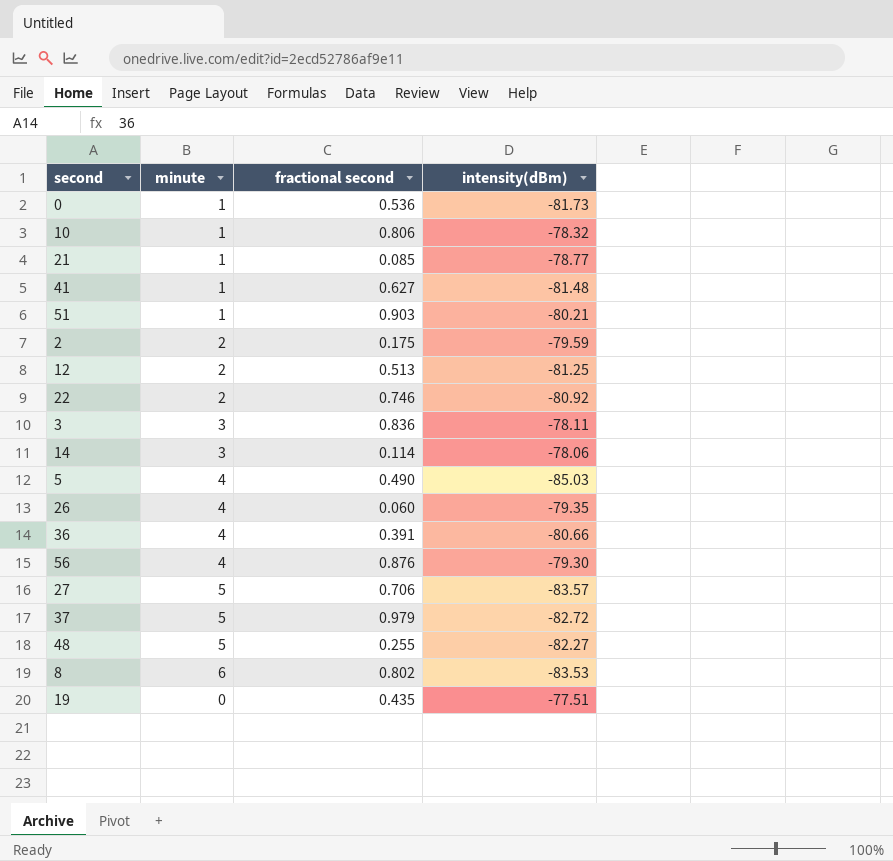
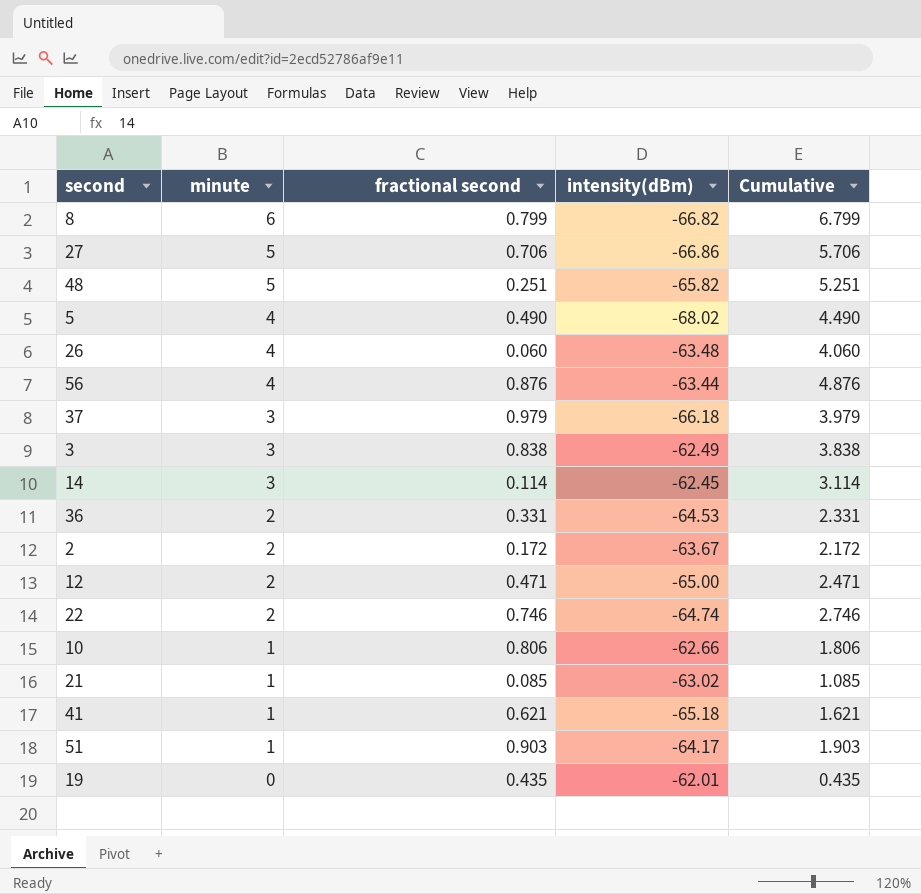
row order: none -> minute descending
column Cumulative | formula: none -> [minute] + [fractional second]
row 0: 1 | 0.536 | -81.73 -> none
8 | fractional second: 0.802 -> 0.799
8 | intensity(dBm): -83.53 -> -66.82
27 | intensity(dBm): -83.57 -> -66.86
48 | fractional second: 0.255 -> 0.251
48 | intensity(dBm): -82.27 -> -65.82
5 | intensity(dBm): -85.03 -> -68.02
26 | intensity(dBm): -79.35 -> -63.48
56 | intensity(dBm): -79.30 -> -63.44
37 | minute: 5 -> 3
37 | intensity(dBm): -82.72 -> -66.18
3 | fractional second: 0.836 -> 0.838
3 | intensity(dBm): -78.11 -> -62.49
14 | intensity(dBm): -78.06 -> -62.45
36 | minute: 4 -> 2
36 | fractional second: 0.391 -> 0.331
36 | intensity(dBm): -80.66 -> -64.53
2 | fractional second: 0.175 -> 0.172
2 | intensity(dBm): -79.59 -> -63.67
12 | fractional second: 0.513 -> 0.471
12 | intensity(dBm): -81.25 -> -65.00
22 | intensity(dBm): -80.92 -> -64.74
10 | intensity(dBm): -78.32 -> -62.66
21 | intensity(dBm): -78.77 -> -63.02
41 | fractional second: 0.627 -> 0.621
41 | intensity(dBm): -81.48 -> -65.18
51 | intensity(dBm): -80.21 -> -64.17
19 | intensity(dBm): -77.51 -> -62.01

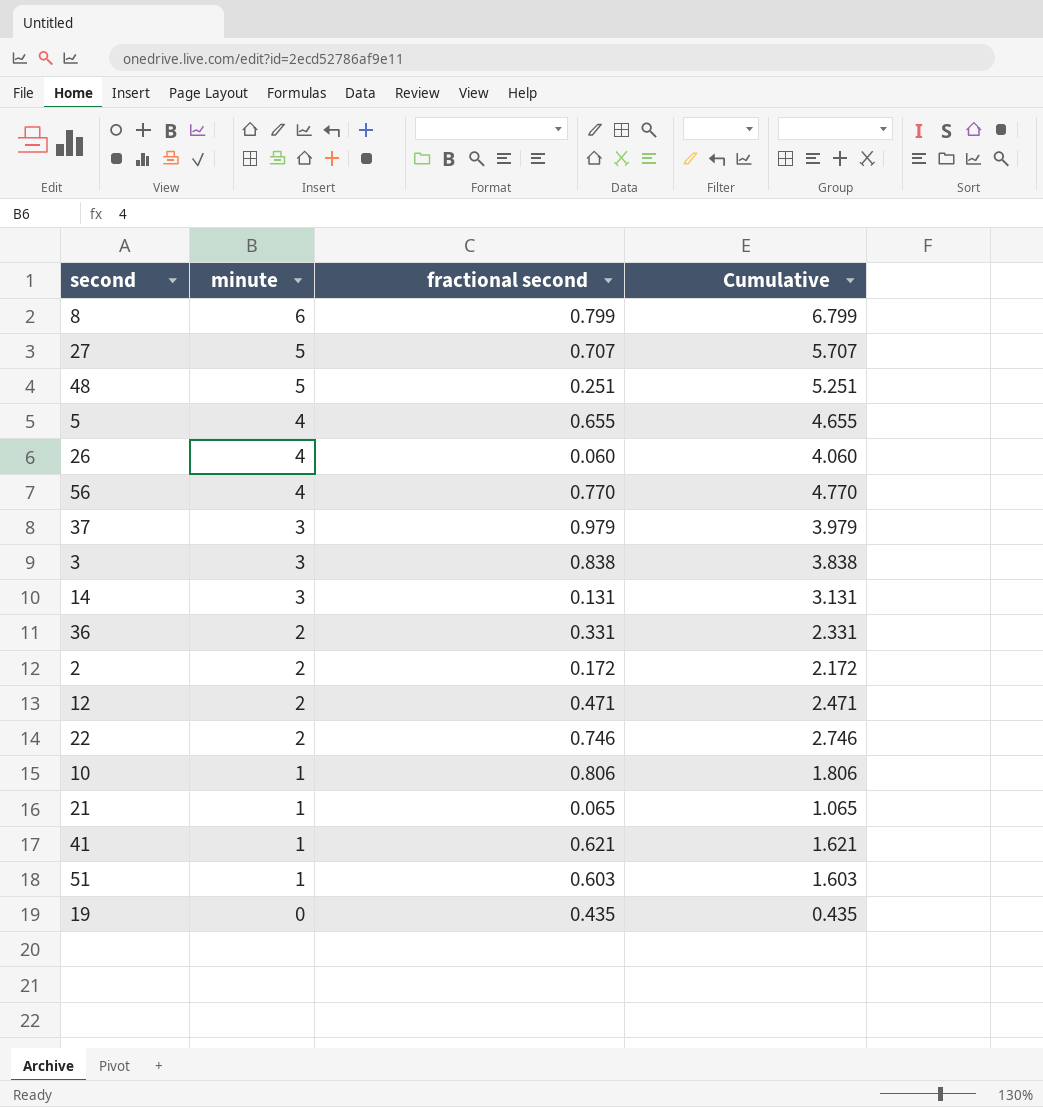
column intensity(dBm) | position: 4 -> none
27 | fractional second: 0.706 -> 0.707
27 | Cumulative: 5.706 -> 5.707
5 | fractional second: 0.490 -> 0.655
5 | Cumulative: 4.490 -> 4.655
56 | fractional second: 0.876 -> 0.770
56 | Cumulative: 4.876 -> 4.770
14 | fractional second: 0.114 -> 0.131
14 | Cumulative: 3.114 -> 3.131
21 | fractional second: 0.085 -> 0.065
21 | Cumulative: 1.085 -> 1.065
51 | fractional second: 0.903 -> 0.603
51 | Cumulative: 1.903 -> 1.603

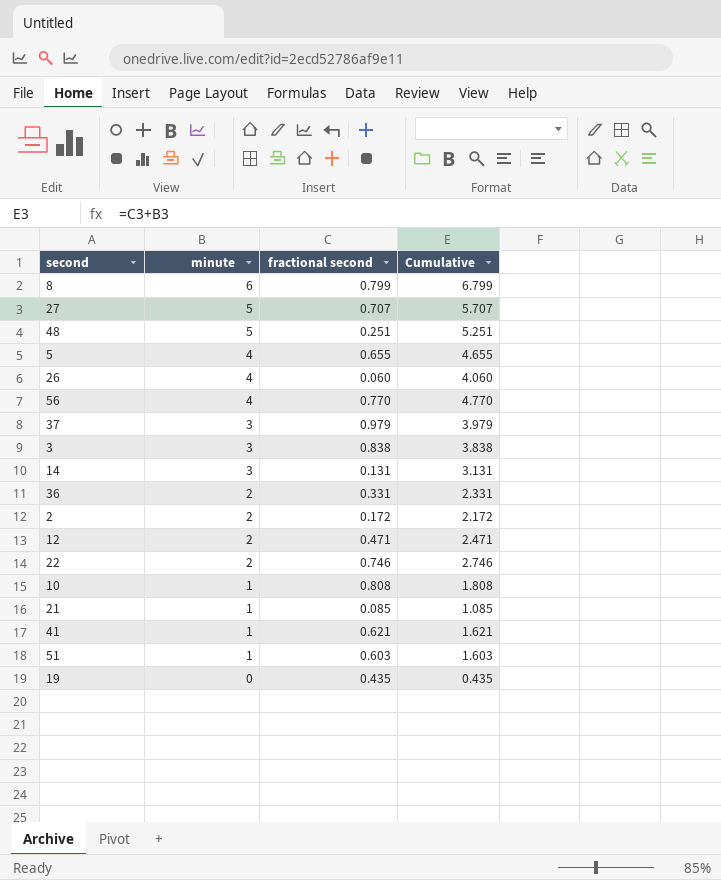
10 | fractional second: 0.806 -> 0.808
10 | Cumulative: 1.806 -> 1.808
21 | fractional second: 0.065 -> 0.085
21 | Cumulative: 1.065 -> 1.085

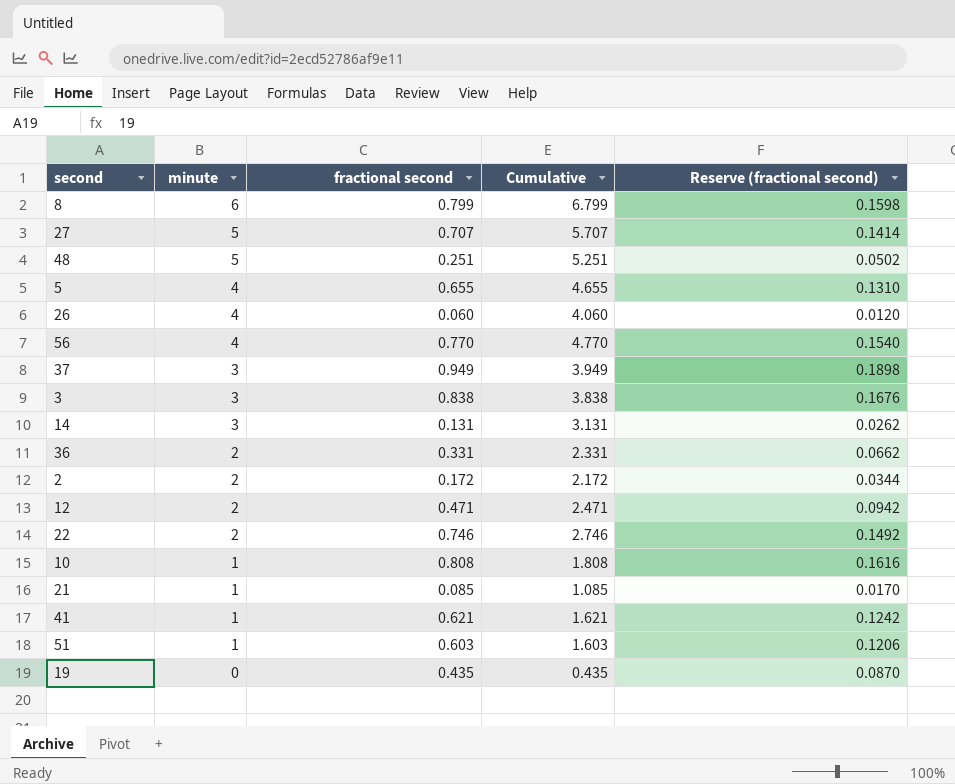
column Reserve (fractional second) | formula: none -> [fractional second] * 0.2
37 | fractional second: 0.979 -> 0.949
37 | Cumulative: 3.979 -> 3.949

